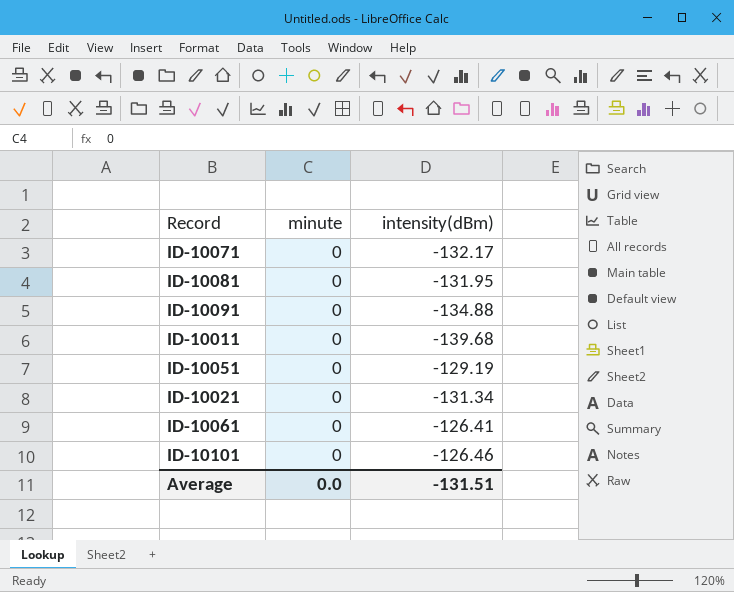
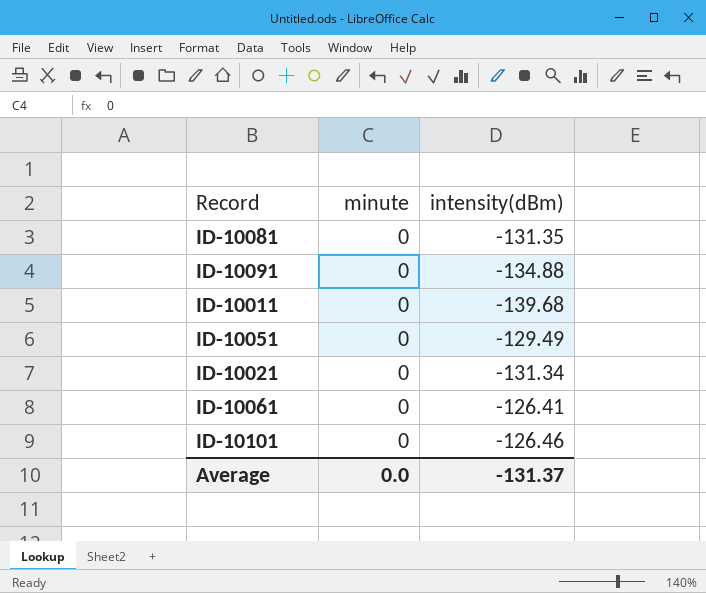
row ID-10071: 0 | -132.17 -> none
ID-10081 | intensity(dBm): -131.95 -> -131.35
ID-10051 | intensity(dBm): -129.19 -> -129.49
Average | intensity(dBm): -131.51 -> -131.37

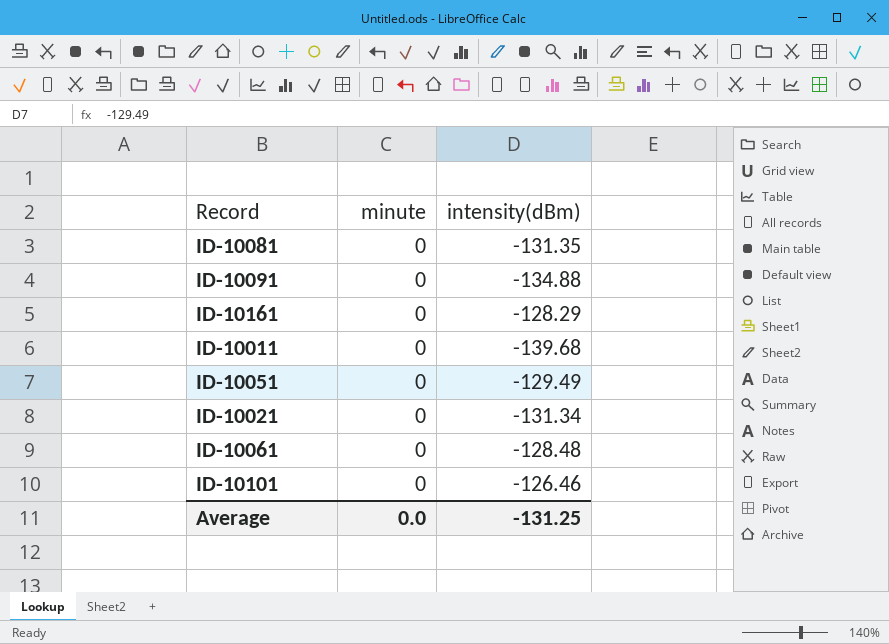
row ID-10161: none -> 0 | -128.29
ID-10061 | intensity(dBm): -126.41 -> -128.48
Average | intensity(dBm): -131.37 -> -131.25

